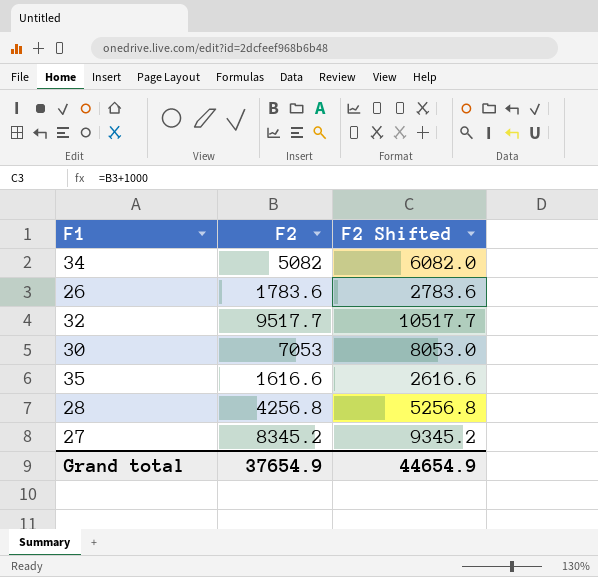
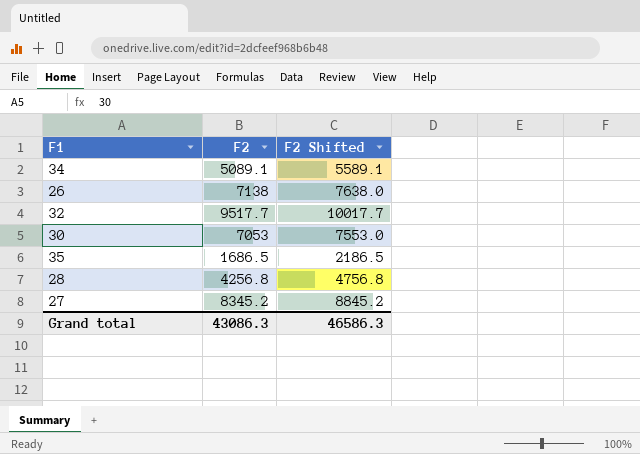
column F2 Shifted | formula: [F2] + 1000 -> [F2] + 500
34 | F2: 5082 -> 5089.1
26 | F2: 1783.6 -> 7138
35 | F2: 1616.6 -> 1686.5
Grand total | F2: 37654.9 -> 43086.3
Grand total | F2 Shifted: 44654.9 -> 46586.3

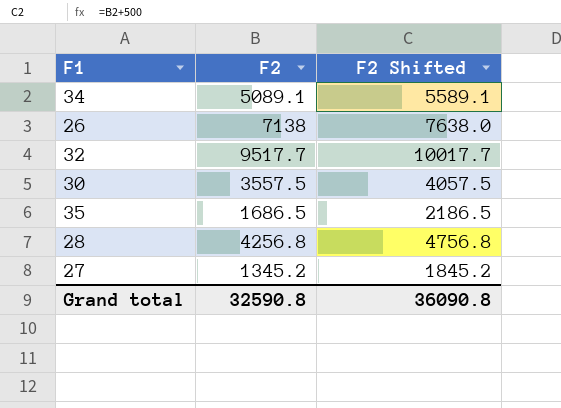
30 | F2: 7053 -> 3557.5
30 | F2 Shifted: 7553.0 -> 4057.5
27 | F2: 8345.2 -> 1345.2
27 | F2 Shifted: 8845.2 -> 1845.2
Grand total | F2: 43086.3 -> 32590.8
Grand total | F2 Shifted: 46586.3 -> 36090.8

